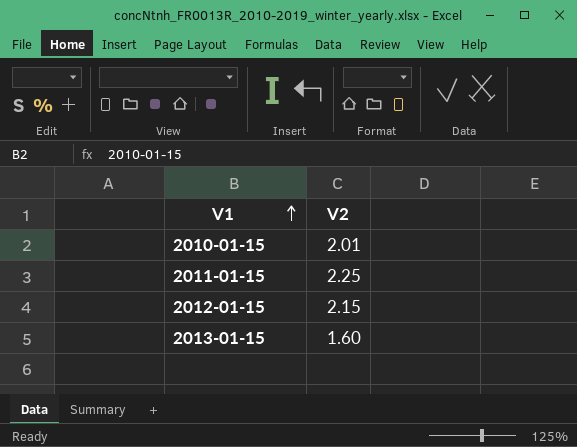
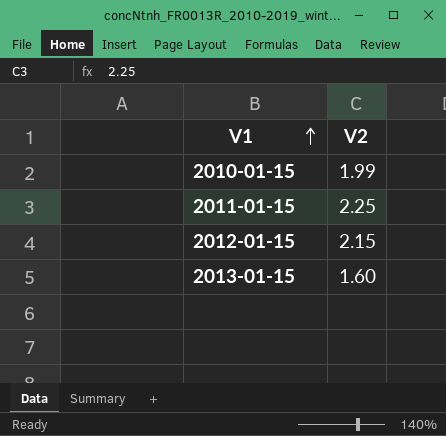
2010-01-15 | V2: 2.01 -> 1.99

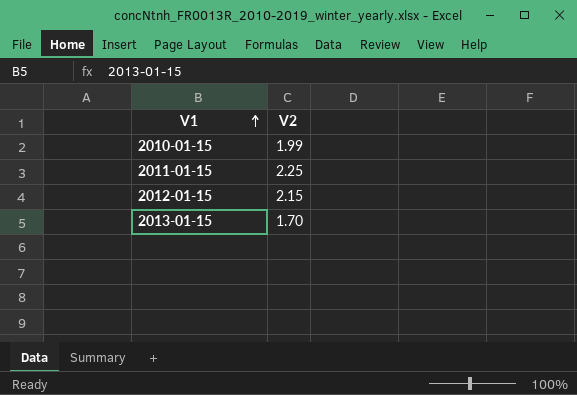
2013-01-15 | V2: 1.60 -> 1.70

